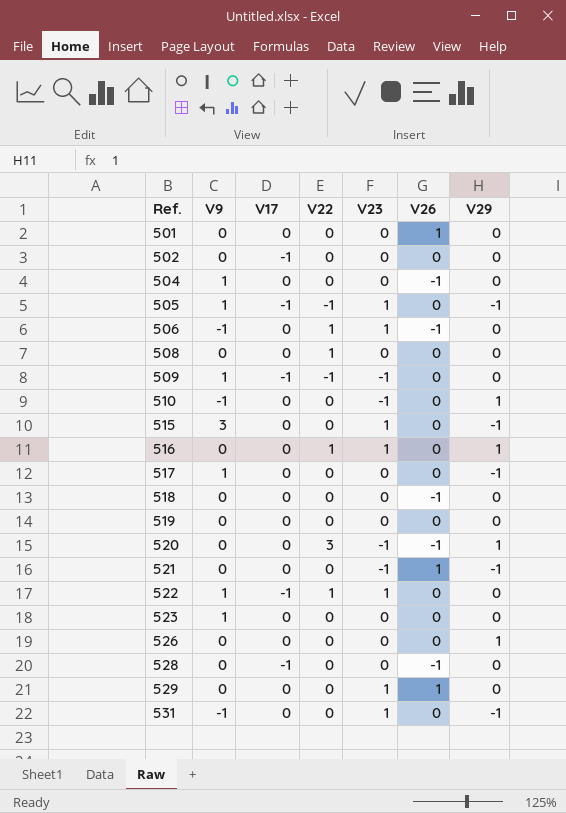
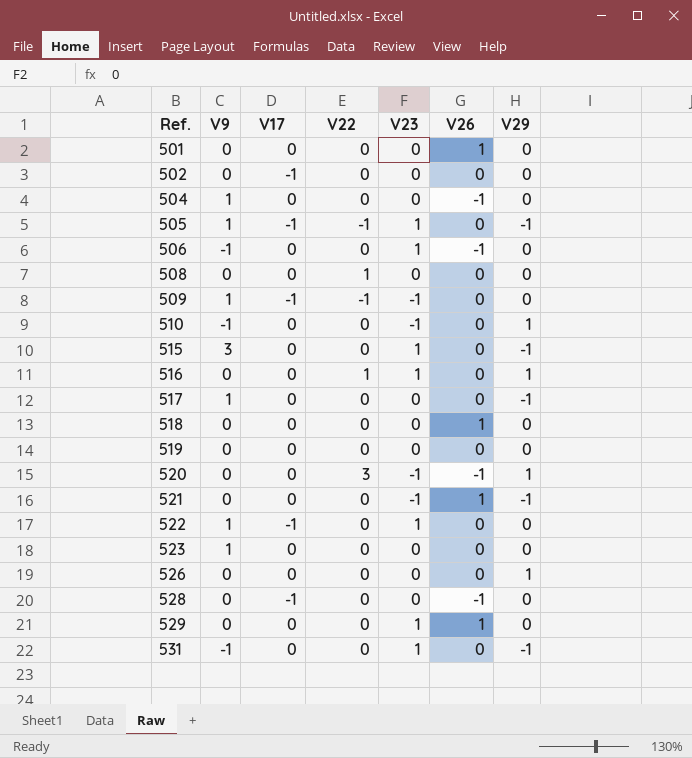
506 | V22: 1 -> 0
518 | V26: -1 -> 1
522 | V22: 1 -> 0

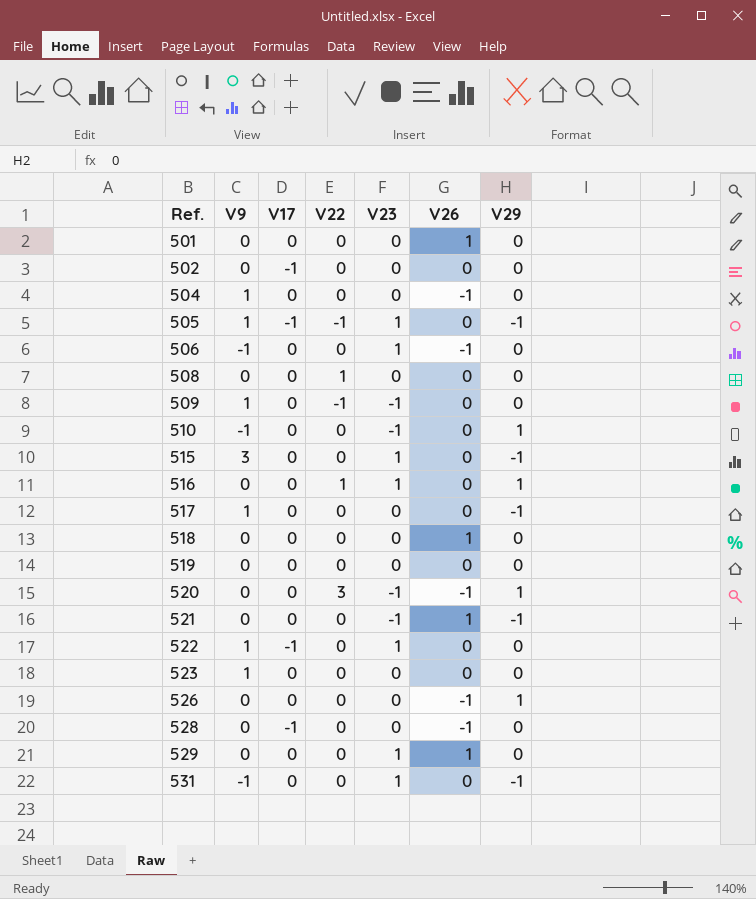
509 | V17: -1 -> 0
526 | V26: 0 -> -1

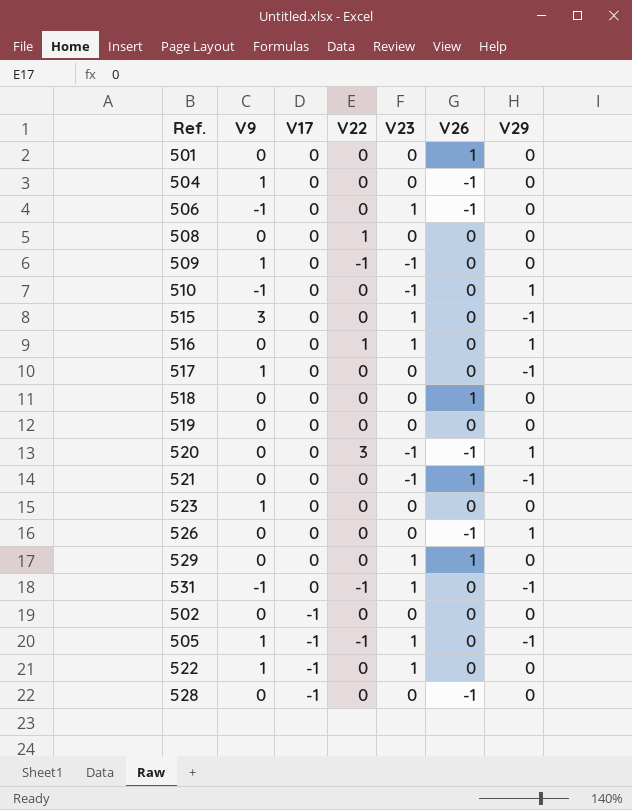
row order: Ref. ascending -> V17 descending
531 | V22: 0 -> -1

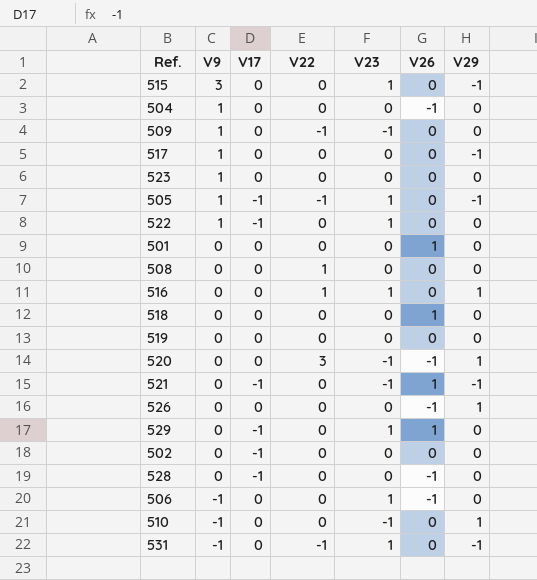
row order: V17 descending -> V9 descending
521 | V17: 0 -> -1
529 | V17: 0 -> -1

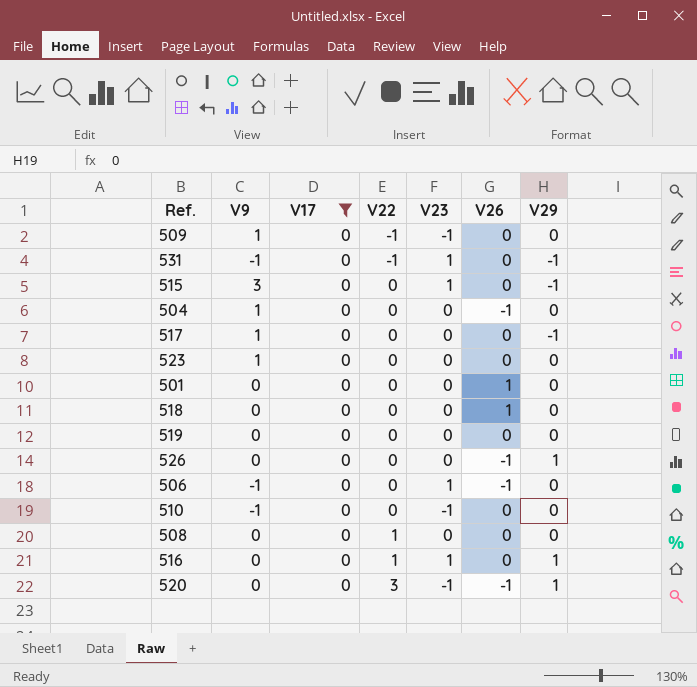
filter: none -> V17 = 0
row order: V9 descending -> V22 ascending
510 | V29: 1 -> 0

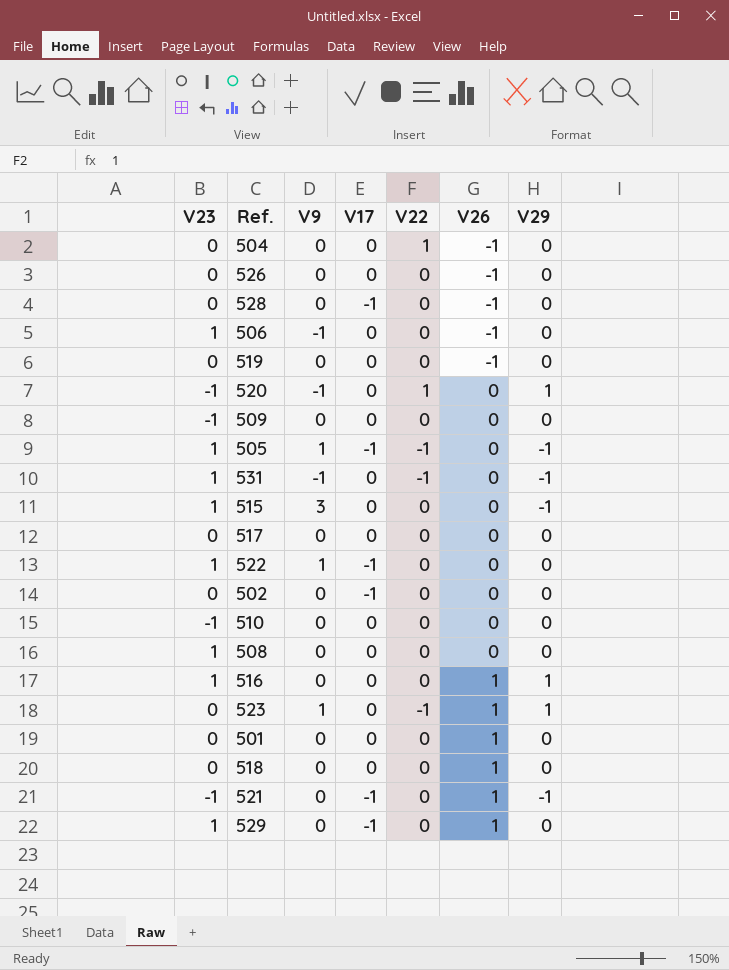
filter: V17 = 0 -> none
row order: V22 ascending -> V26 ascending
column V23 | position: 5 -> 1
504 | V9: 1 -> 0
504 | V22: 0 -> 1
526 | V29: 1 -> 0
519 | V26: 0 -> -1
520 | V9: 0 -> -1
520 | V22: 3 -> 1
520 | V26: -1 -> 0
509 | V9: 1 -> 0
509 | V22: -1 -> 0
517 | V9: 1 -> 0
517 | V29: -1 -> 0
510 | V9: -1 -> 0
508 | V23: 0 -> 1
508 | V22: 1 -> 0
516 | V22: 1 -> 0
516 | V26: 0 -> 1
523 | V22: 0 -> -1
523 | V26: 0 -> 1
523 | V29: 0 -> 1

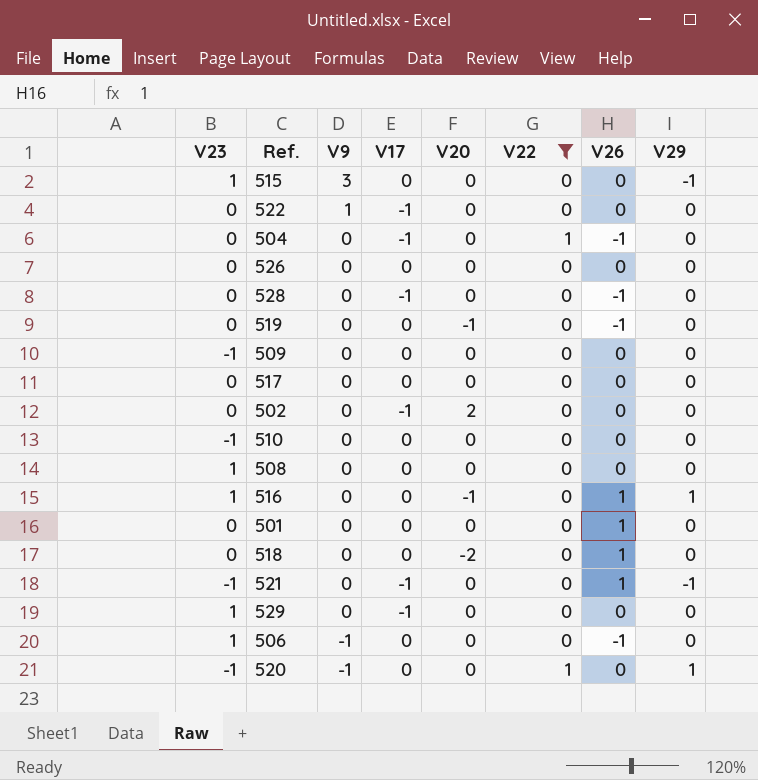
filter: none -> V22 != -1
row order: V26 ascending -> V9 descending
column V20 | position: none -> 5
522 | V23: 1 -> 0
504 | V17: 0 -> -1
526 | V26: -1 -> 0
529 | V26: 1 -> 0

